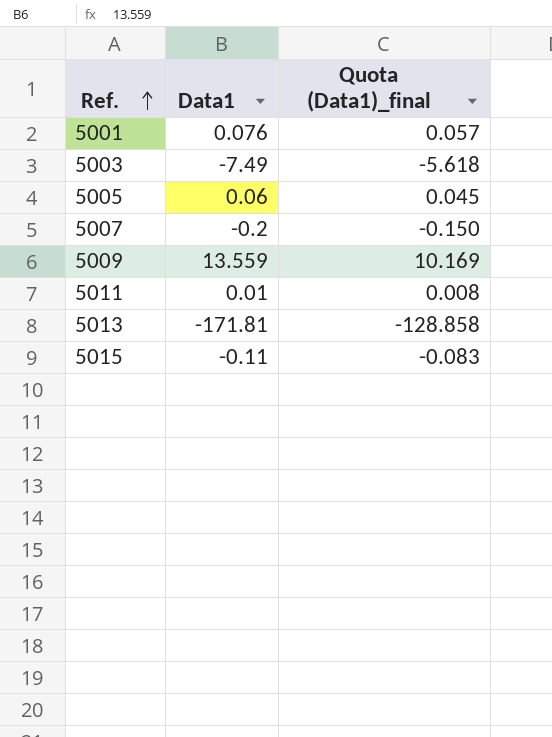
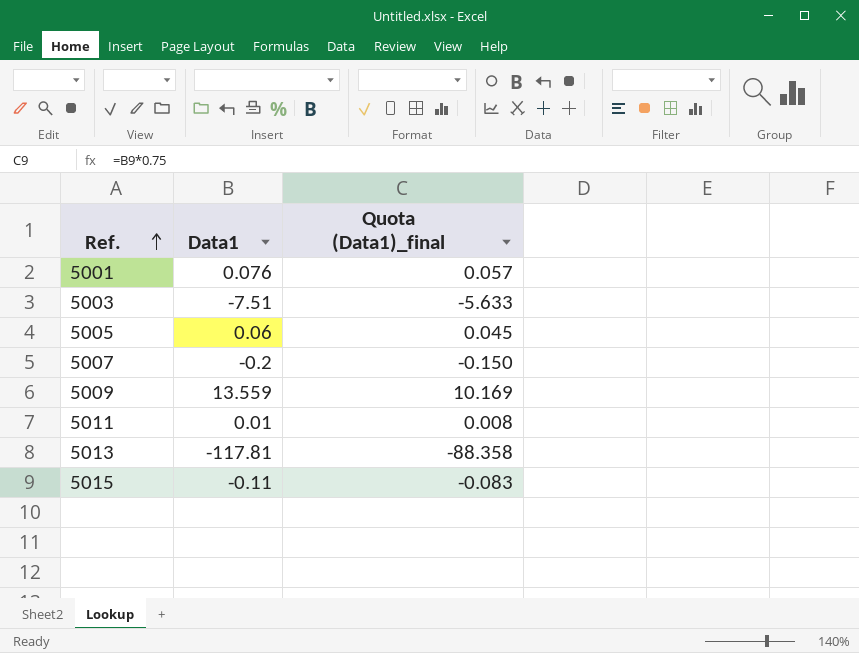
5003 | Data1: -7.49 -> -7.51
5003 | Quota (Data1)_final: -5.618 -> -5.633
5013 | Data1: -171.81 -> -117.81
5013 | Quota (Data1)_final: -128.858 -> -88.358

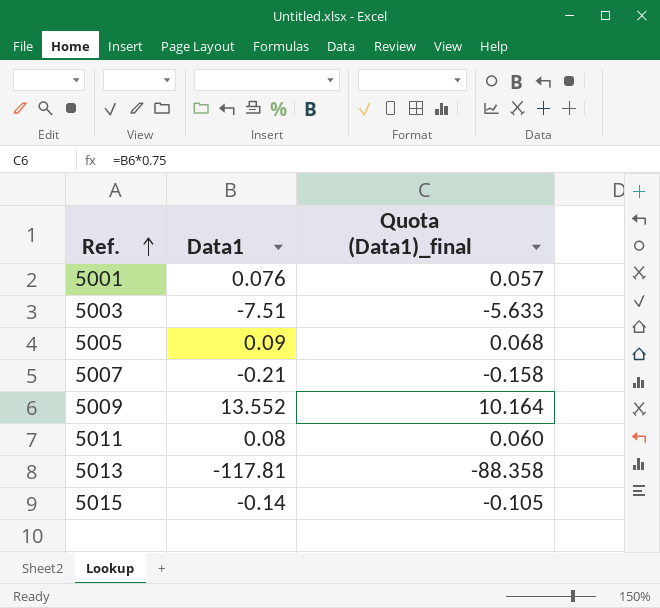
5005 | Data1: 0.06 -> 0.09
5005 | Quota (Data1)_final: 0.045 -> 0.068
5007 | Data1: -0.2 -> -0.21
5007 | Quota (Data1)_final: -0.150 -> -0.158
5009 | Data1: 13.559 -> 13.552
5009 | Quota (Data1)_final: 10.169 -> 10.164
5011 | Data1: 0.01 -> 0.08
5011 | Quota (Data1)_final: 0.008 -> 0.060
5015 | Data1: -0.11 -> -0.14
5015 | Quota (Data1)_final: -0.083 -> -0.105

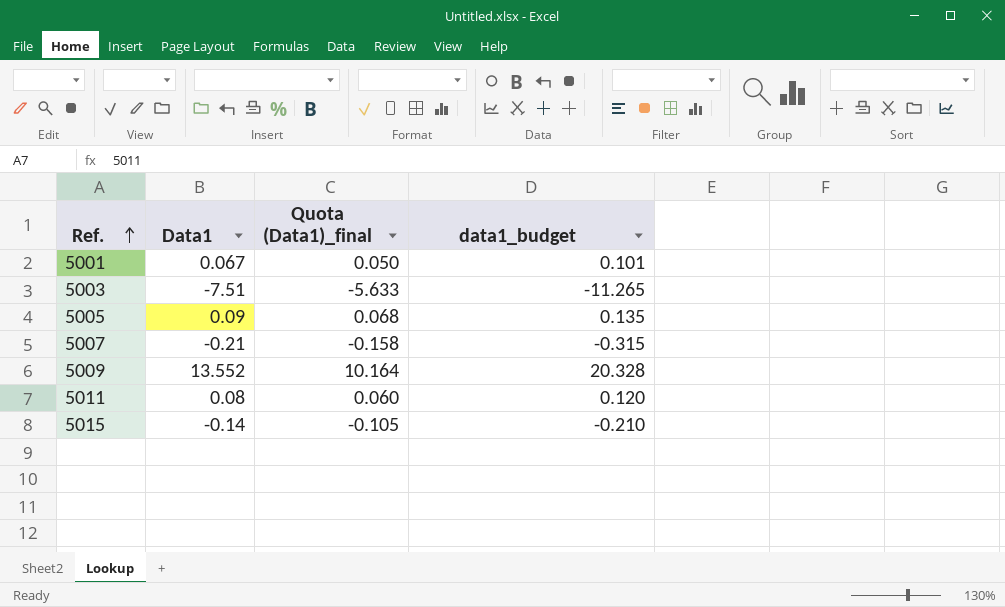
column data1_budget | formula: none -> [Data1] * 1.5
row 5013: -117.81 | -88.358 -> none
5001 | Data1: 0.076 -> 0.067
5001 | Quota (Data1)_final: 0.057 -> 0.050

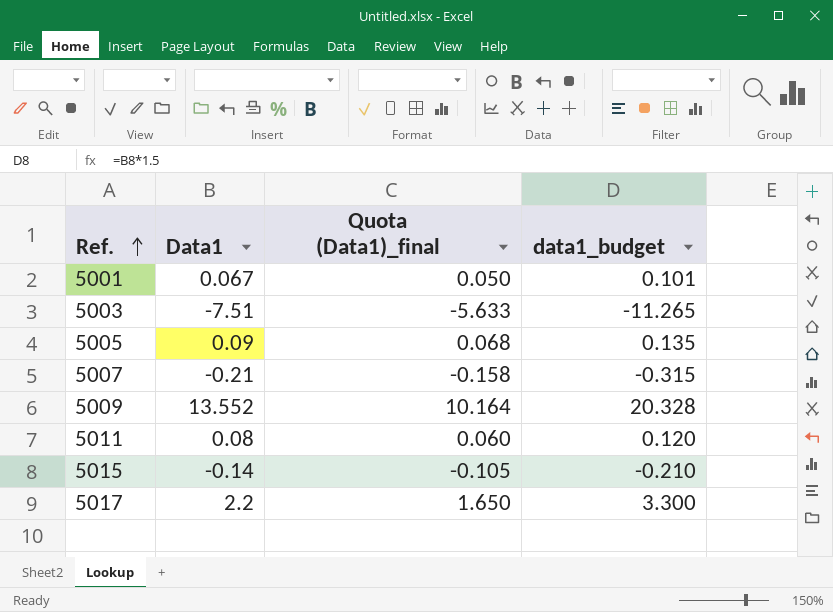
row 5017: none -> 2.2 | 1.650 | 3.300

